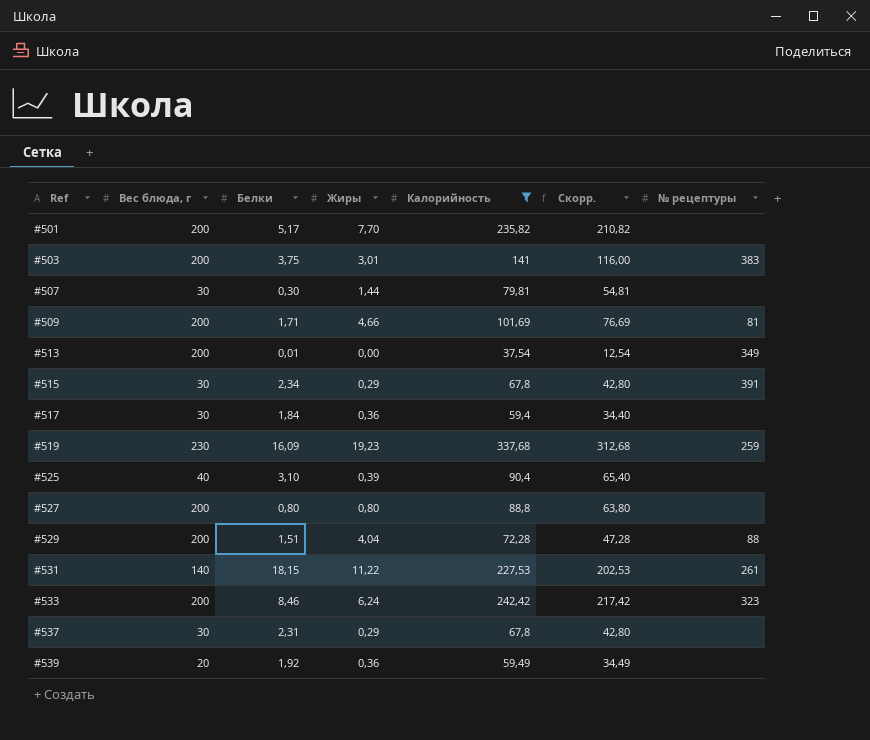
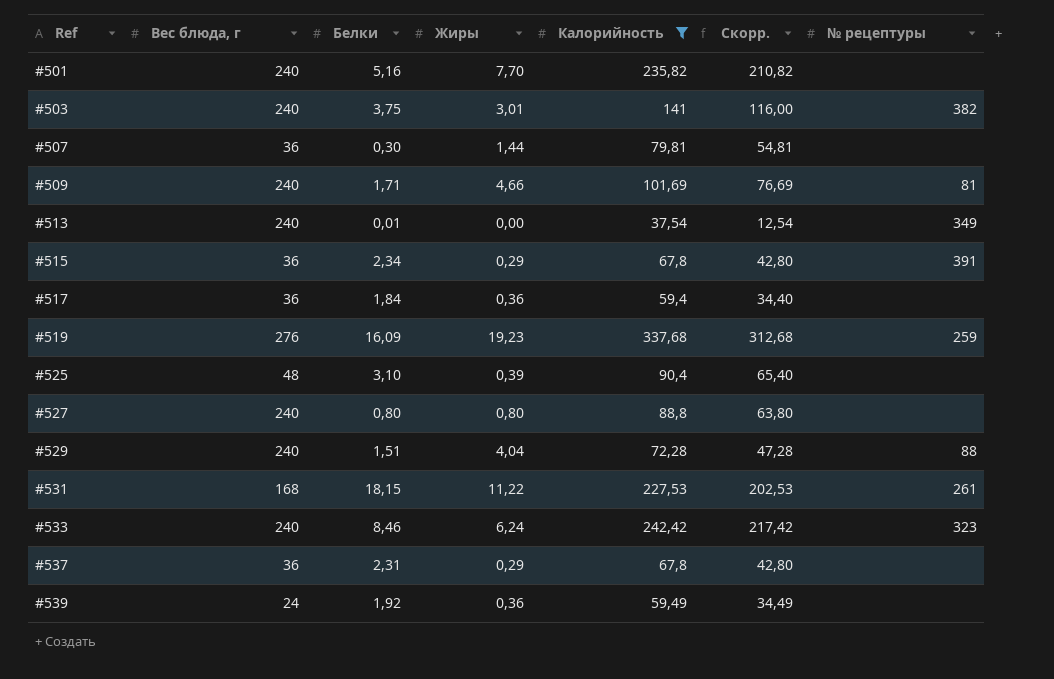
#501 | Вес блюда, г: 200 -> 240
#501 | Белки: 5,17 -> 5,16
#503 | Вес блюда, г: 200 -> 240
#503 | № рецептуры: 383 -> 382
#507 | Вес блюда, г: 30 -> 36
#509 | Вес блюда, г: 200 -> 240
#513 | Вес блюда, г: 200 -> 240
#515 | Вес блюда, г: 30 -> 36
#517 | Вес блюда, г: 30 -> 36
#519 | Вес блюда, г: 230 -> 276
#525 | Вес блюда, г: 40 -> 48
#527 | Вес блюда, г: 200 -> 240
#529 | Вес блюда, г: 200 -> 240
#531 | Вес блюда, г: 140 -> 168
#533 | Вес блюда, г: 200 -> 240
#537 | Вес блюда, г: 30 -> 36
#539 | Вес блюда, г: 20 -> 24

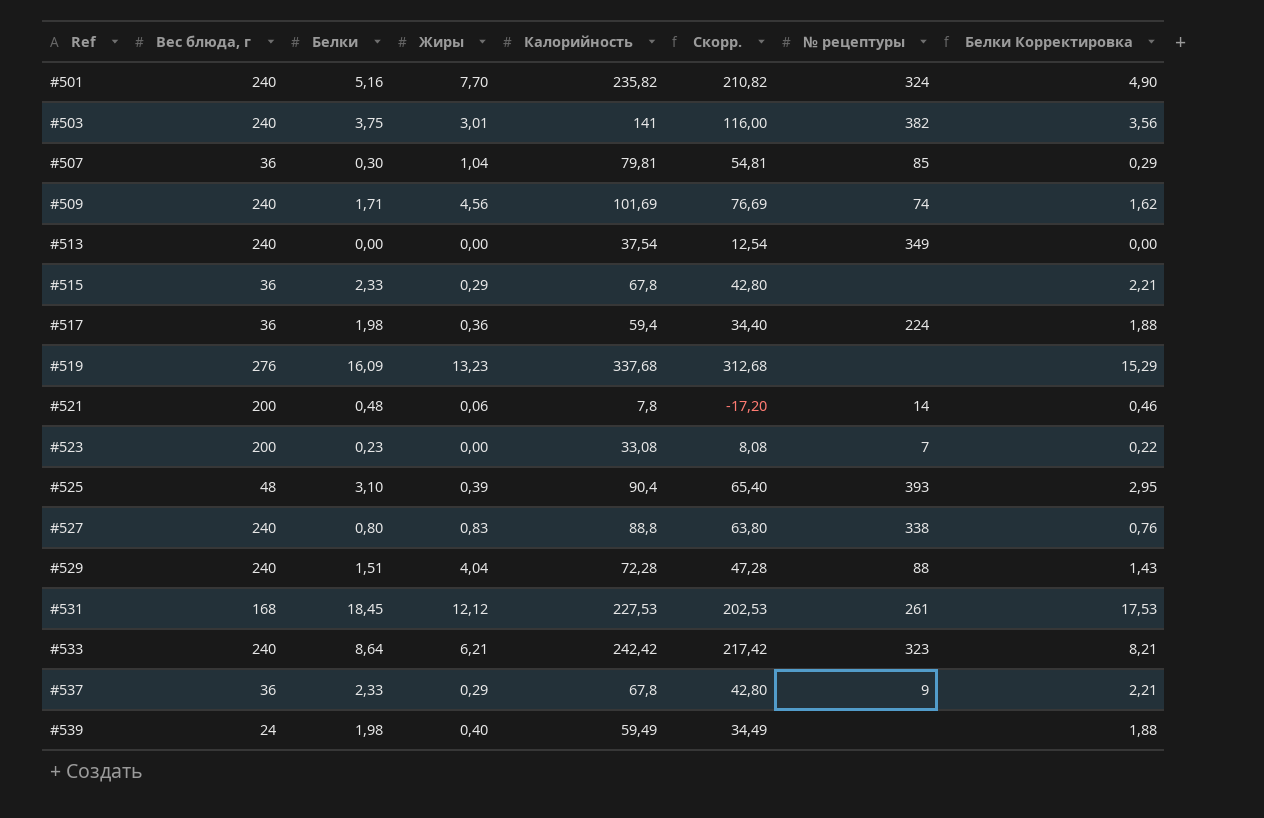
filter: Калорийность >= 37,54 -> none
column Белки Корректировка | formula: none -> [Белки] * 0,95
#501 | № рецептуры: none -> 324
#507 | Жиры: 1,44 -> 1,04
#507 | № рецептуры: none -> 85
#509 | Жиры: 4,66 -> 4,56
#509 | № рецептуры: 81 -> 74
#513 | Белки: 0,01 -> 0,00
#515 | Белки: 2,34 -> 2,33
#515 | № рецептуры: 391 -> none
#517 | Белки: 1,84 -> 1,98
#517 | № рецептуры: none -> 224
#519 | Жиры: 19,23 -> 13,23
#519 | № рецептуры: 259 -> none
#525 | № рецептуры: none -> 393
#527 | Жиры: 0,80 -> 0,83
#527 | № рецептуры: none -> 338
#531 | Белки: 18,15 -> 18,45
#531 | Жиры: 11,22 -> 12,12
#533 | Белки: 8,46 -> 8,64
#533 | Жиры: 6,24 -> 6,21
#537 | Белки: 2,31 -> 2,33
#537 | № рецептуры: none -> 9
#539 | Белки: 1,92 -> 1,98
#539 | Жиры: 0,36 -> 0,40

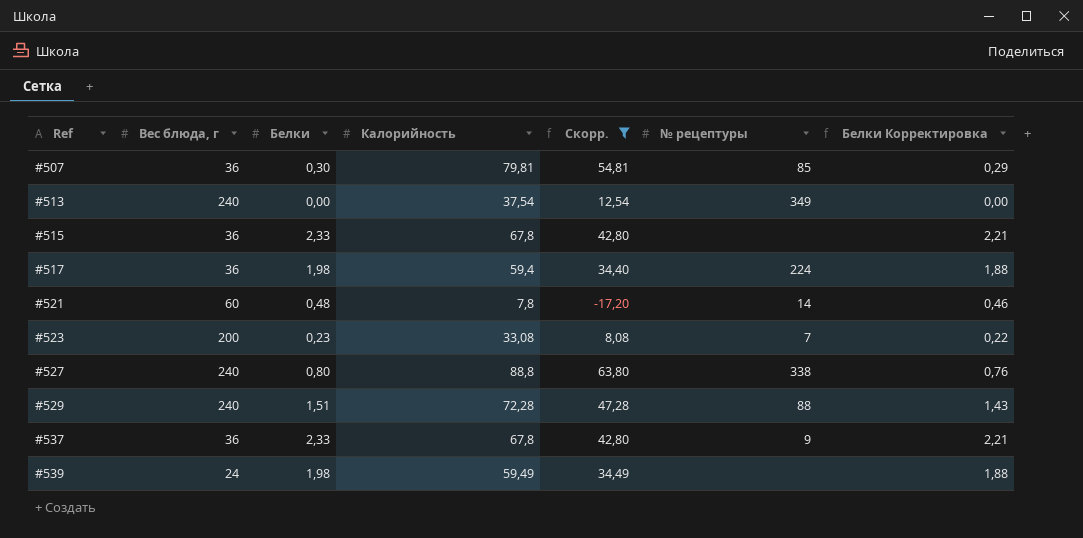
filter: none -> Скорр. <= 63,80
column Жиры | position: 4 -> none
#521 | Вес блюда, г: 200 -> 60

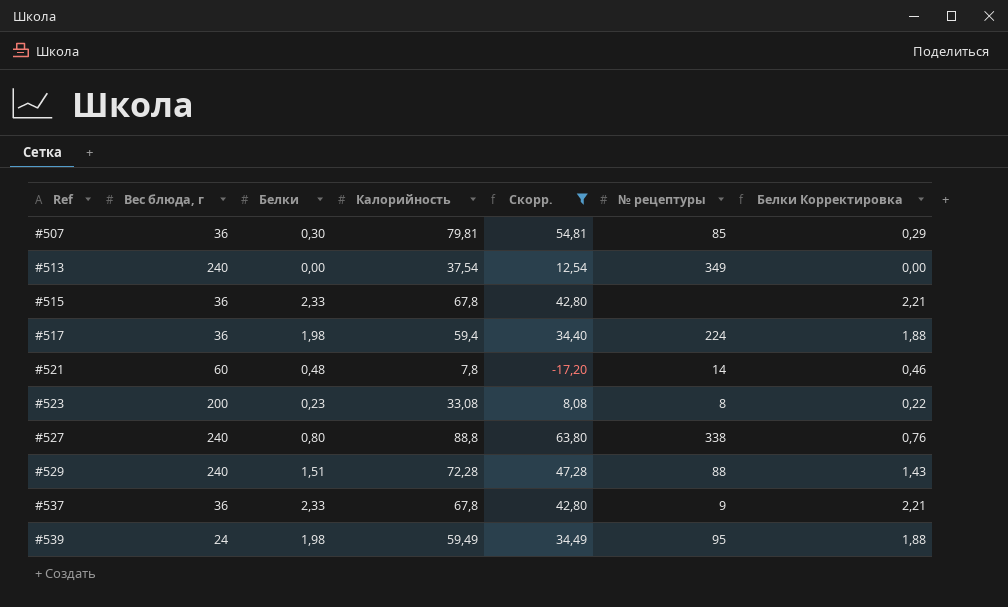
#523 | № рецептуры: 7 -> 8
#539 | № рецептуры: none -> 95

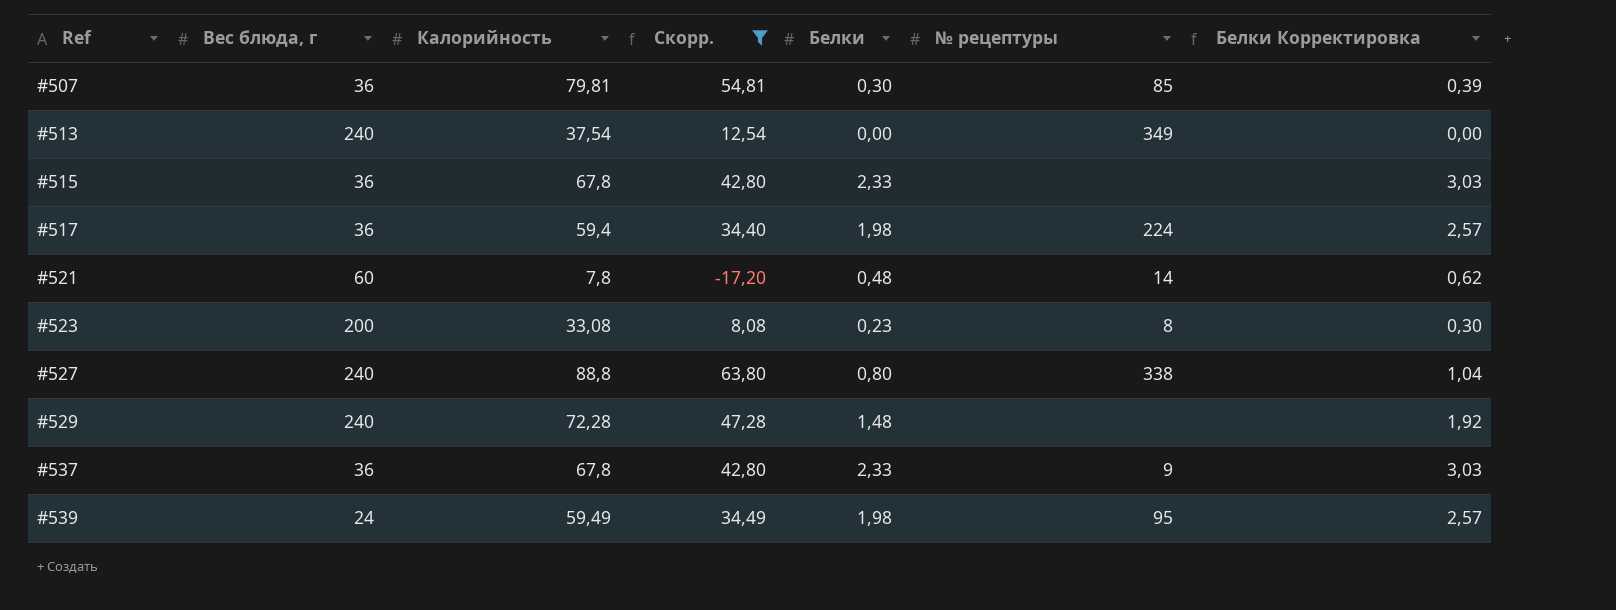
column Белки | position: 3 -> 5
column Белки Корректировка | formula: [Белки] * 0,95 -> [Белки] * 1,3
#529 | Белки: 1,51 -> 1,48
#529 | № рецептуры: 88 -> none

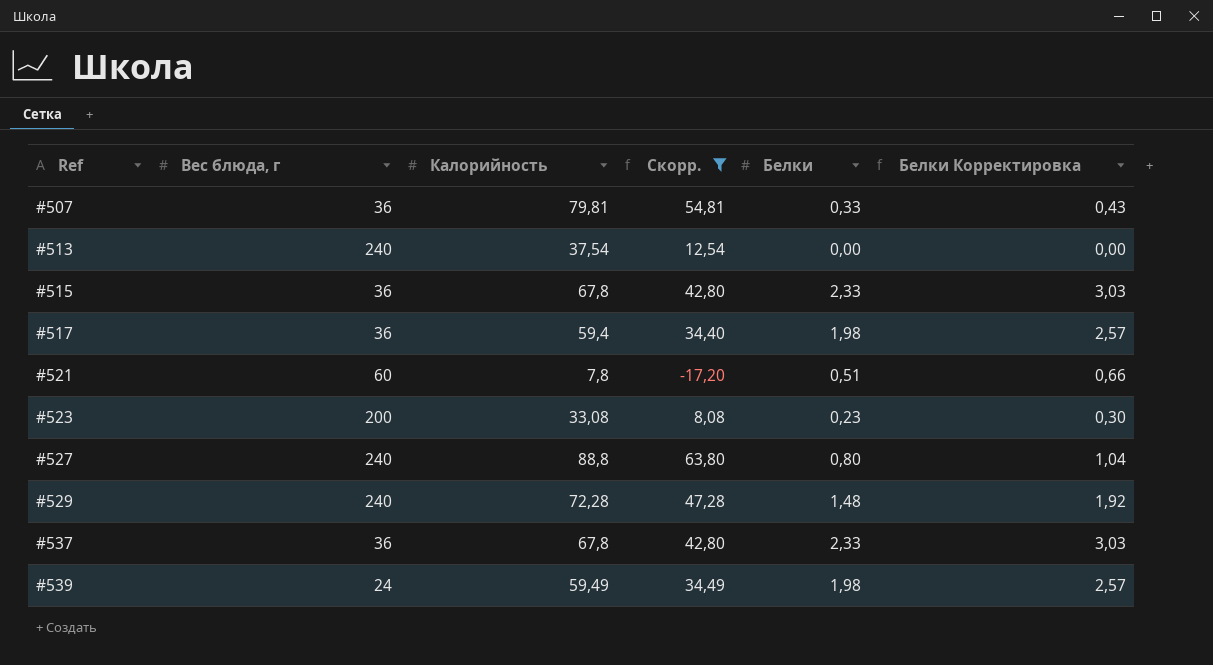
column № рецептуры | position: 6 -> none
#507 | Белки: 0,30 -> 0,33
#507 | Белки Корректировка: 0,39 -> 0,43
#521 | Белки: 0,48 -> 0,51
#521 | Белки Корректировка: 0,62 -> 0,66

